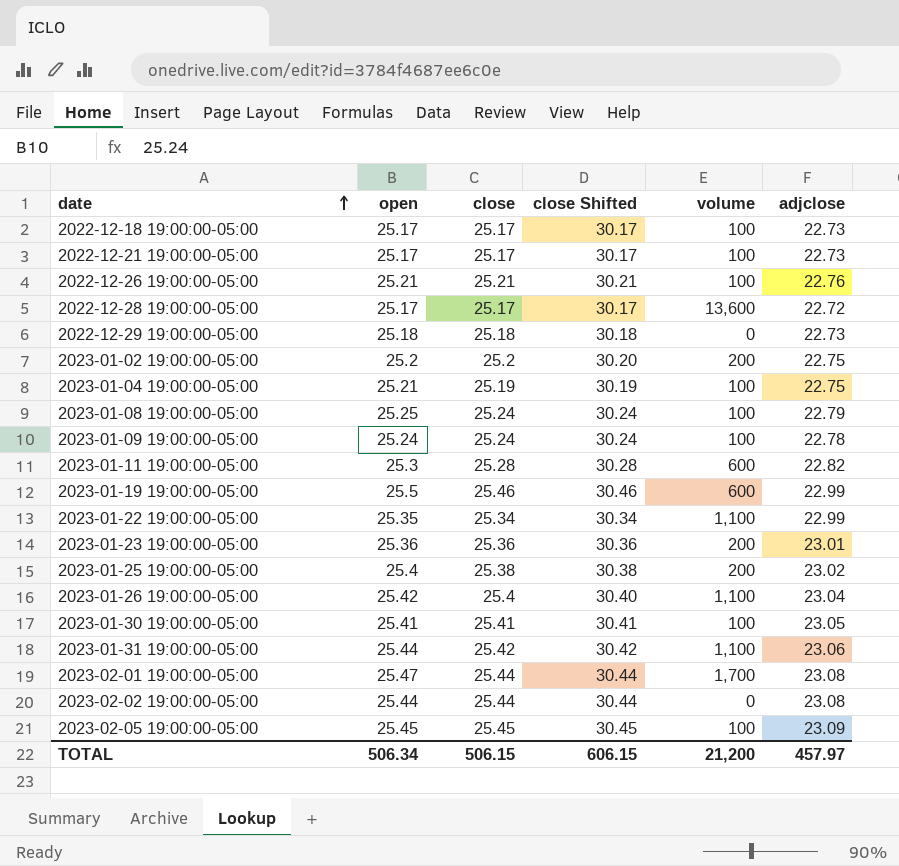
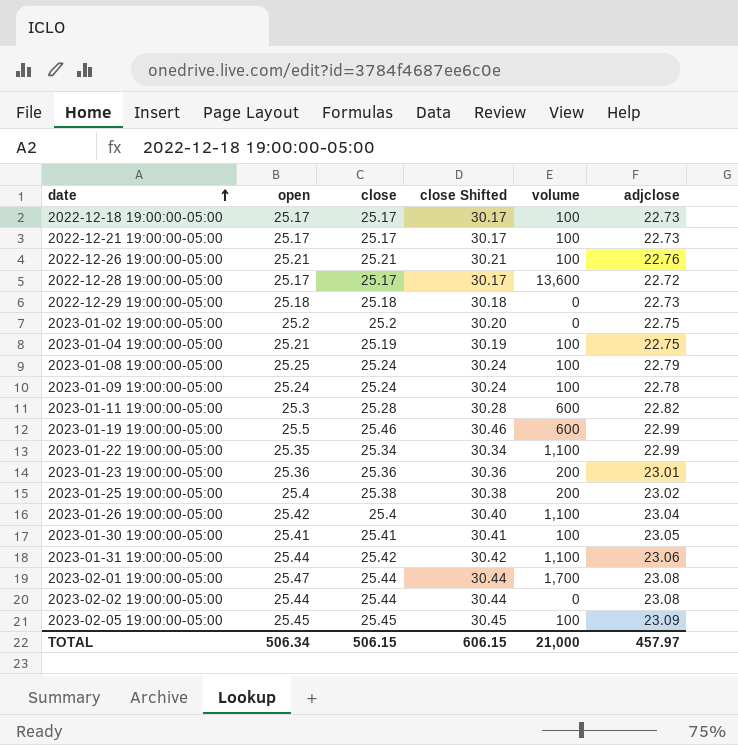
2023-01-02 19:00:00-05:00 | volume: 200 -> 0
TOTAL | volume: 21,200 -> 21,000

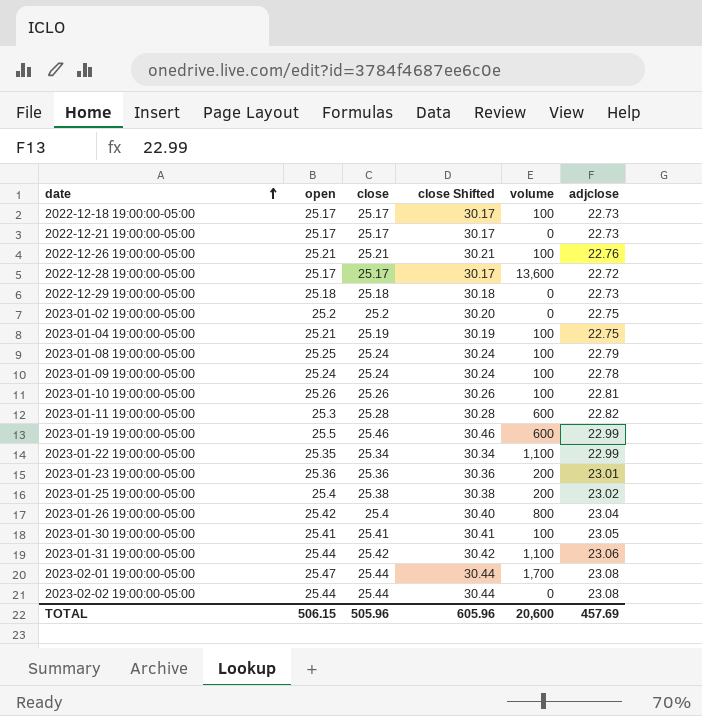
row 2023-02-05 19:00:00-05:00: 25.45 | 25.45 | 30.45 | 100 | 23.09 -> none
2022-12-21 19:00:00-05:00 | volume: 100 -> 0
row 2023-01-10 19:00:00-05:00: none -> 25.26 | 25.26 | 30.26 | 100 | 22.81
2023-01-26 19:00:00-05:00 | volume: 1,100 -> 800
TOTAL | open: 506.34 -> 506.15
TOTAL | close: 506.15 -> 505.96
TOTAL | close Shifted: 606.15 -> 605.96
TOTAL | volume: 21,000 -> 20,600
TOTAL | adjclose: 457.97 -> 457.69

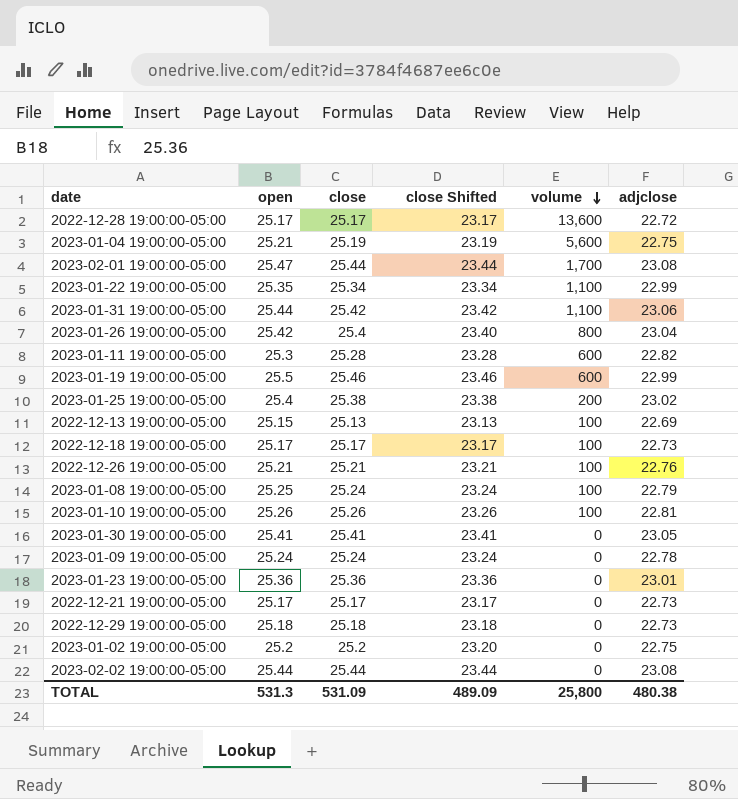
row order: date ascending -> volume descending
column close Shifted | formula: [close] + 5 -> [close] - 2
2023-01-04 19:00:00-05:00 | volume: 100 -> 5,600
row 2022-12-13 19:00:00-05:00: none -> 25.15 | 25.13 | 23.13 | 100 | 22.69
2023-01-30 19:00:00-05:00 | volume: 100 -> 0
2023-01-09 19:00:00-05:00 | volume: 100 -> 0
2023-01-23 19:00:00-05:00 | volume: 200 -> 0
TOTAL | open: 506.15 -> 531.3
TOTAL | close: 505.96 -> 531.09
TOTAL | close Shifted: 605.96 -> 489.09
TOTAL | volume: 20,600 -> 25,800
TOTAL | adjclose: 457.69 -> 480.38

